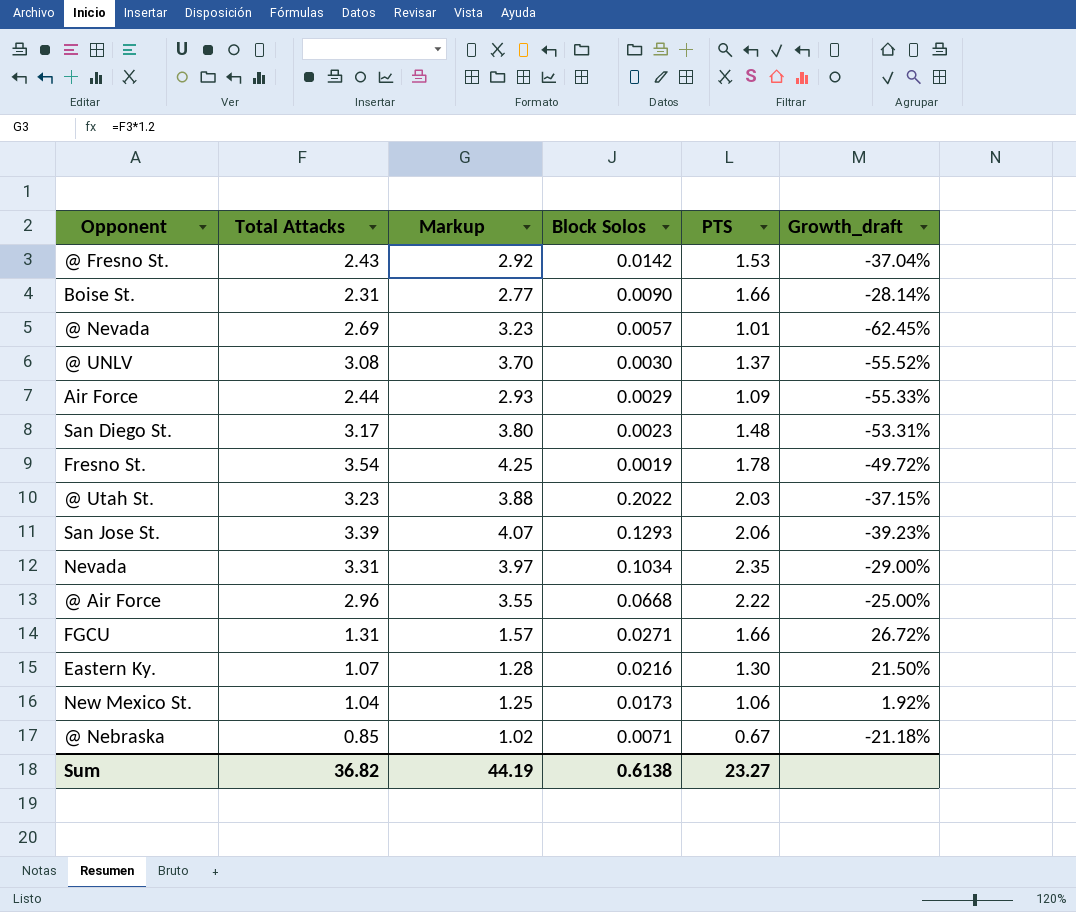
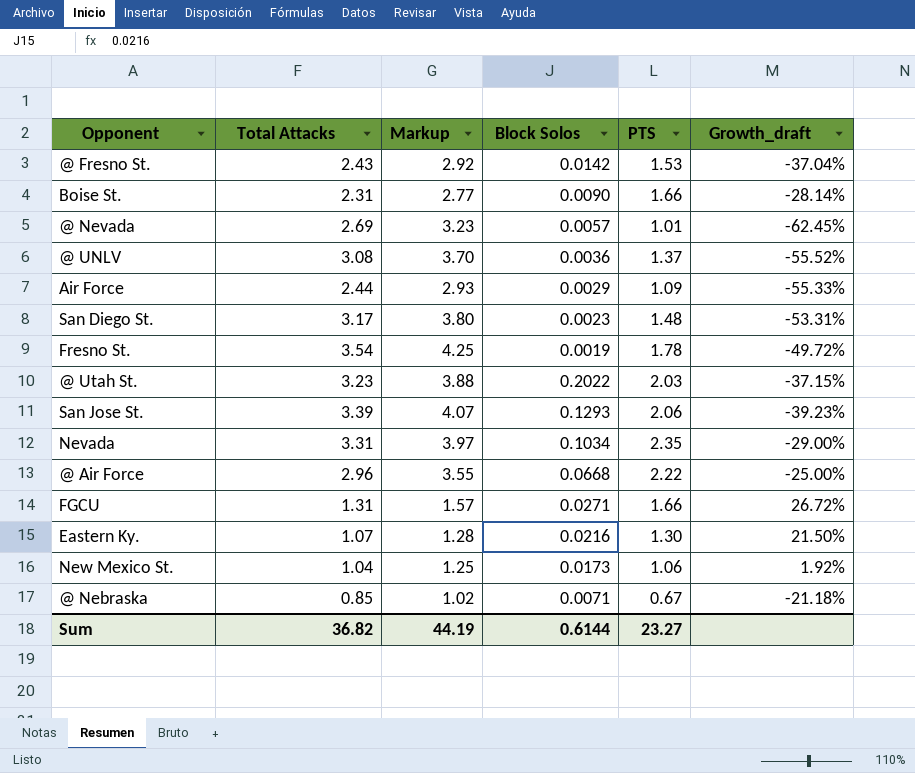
@ UNLV | Block Solos: 0.0030 -> 0.0036
Sum | Block Solos: 0.6138 -> 0.6144

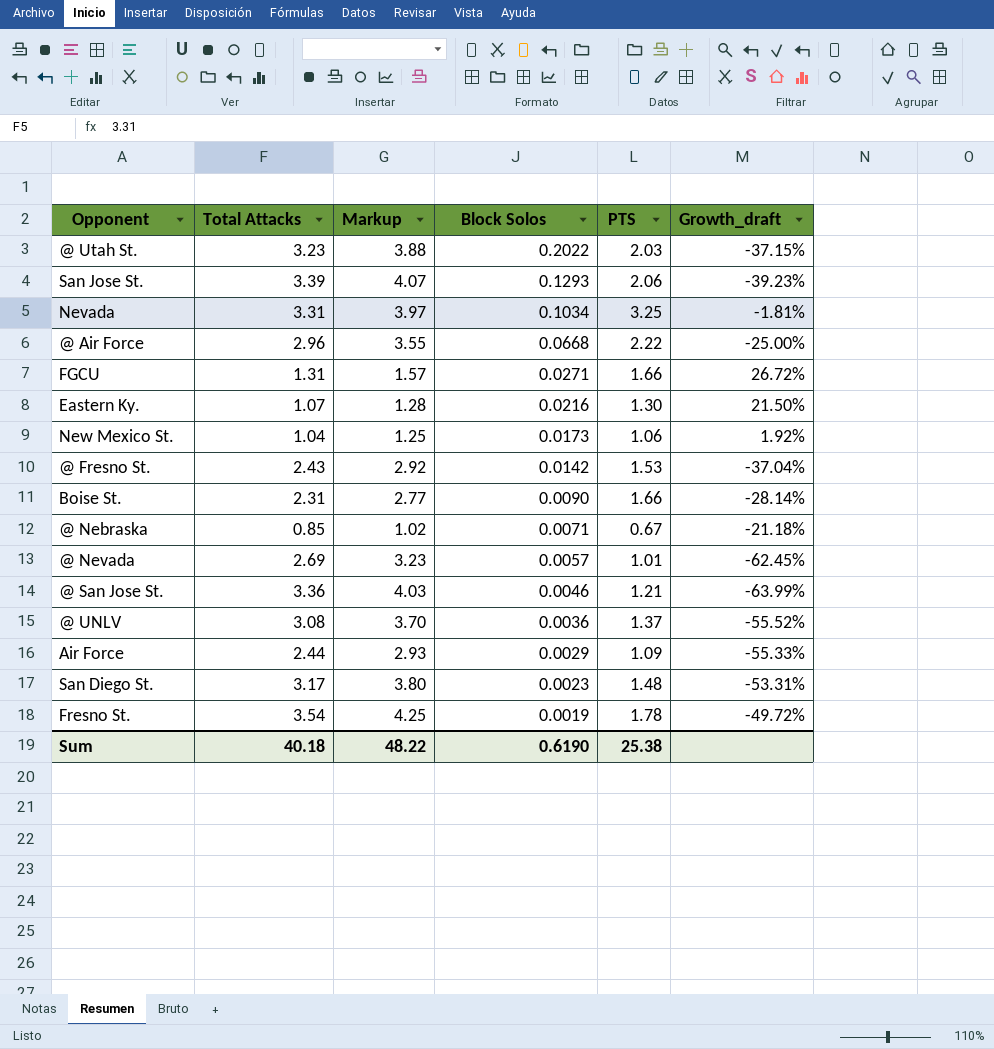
row order: none -> Block Solos descending
Nevada | PTS: 2.35 -> 3.25
Nevada | Growth_draft: -29.00% -> -1.81%
row @ San Jose St.: none -> 3.36 | 4.03 | 0.0046 | 1.21 | -63.99%
Sum | Total Attacks: 36.82 -> 40.18
Sum | Markup: 44.19 -> 48.22
Sum | Block Solos: 0.6144 -> 0.6190
Sum | PTS: 23.27 -> 25.38

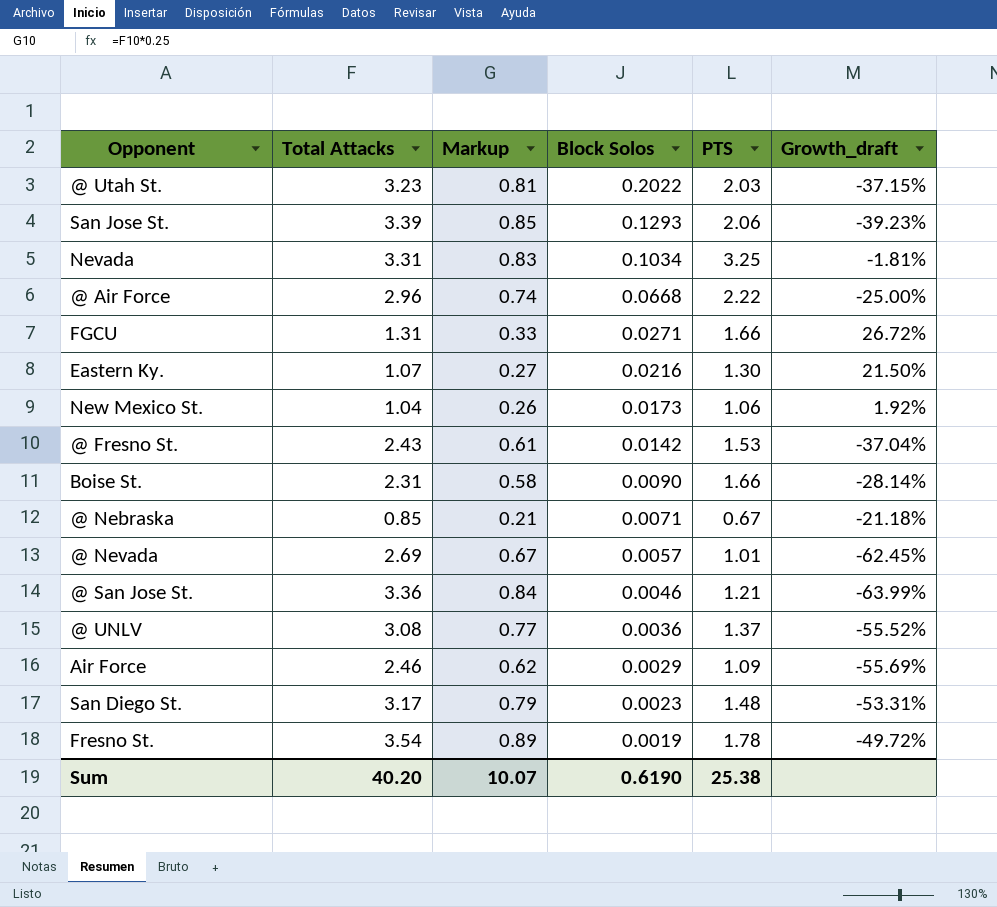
column Markup | formula: [Total Attacks] * 1.2 -> [Total Attacks] * 0.25
Air Force | Total Attacks: 2.44 -> 2.46
Air Force | Growth_draft: -55.33% -> -55.69%
Sum | Total Attacks: 40.18 -> 40.20
Sum | Markup: 48.22 -> 10.07

